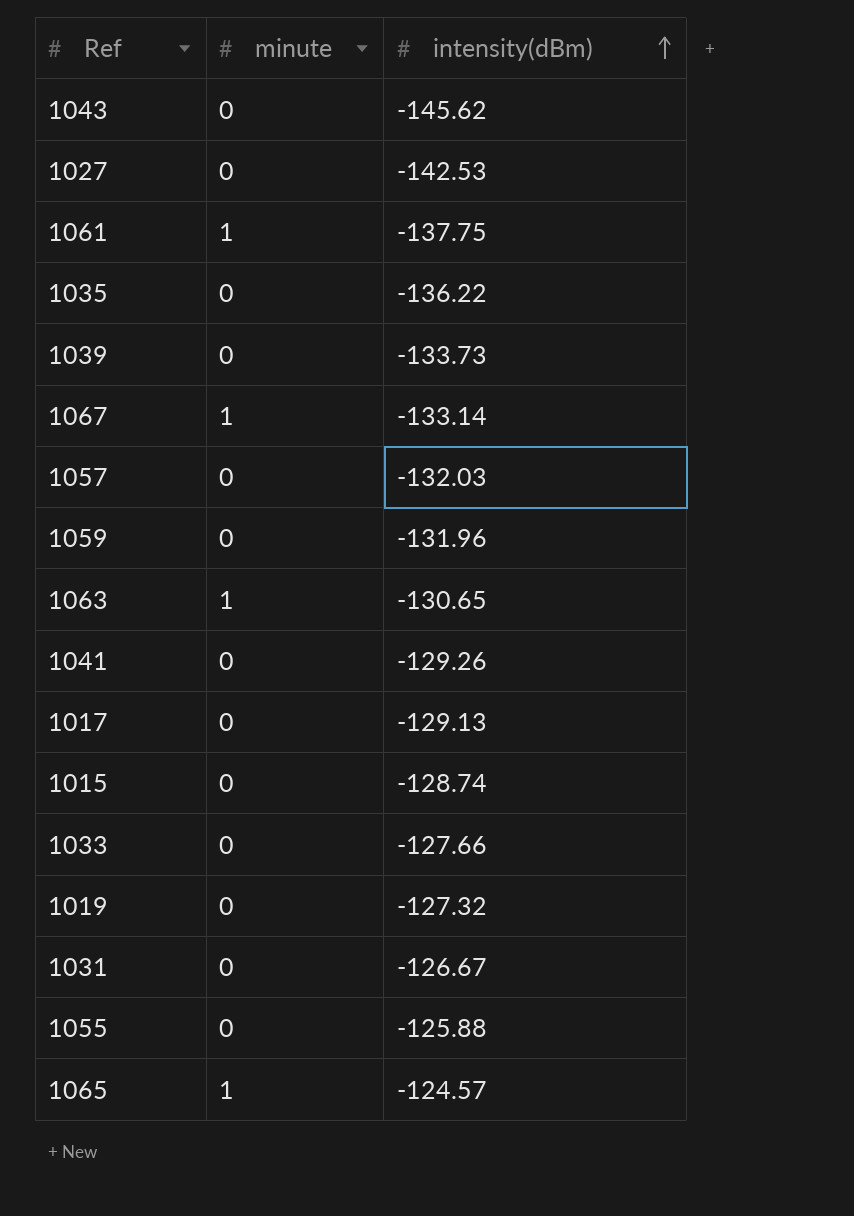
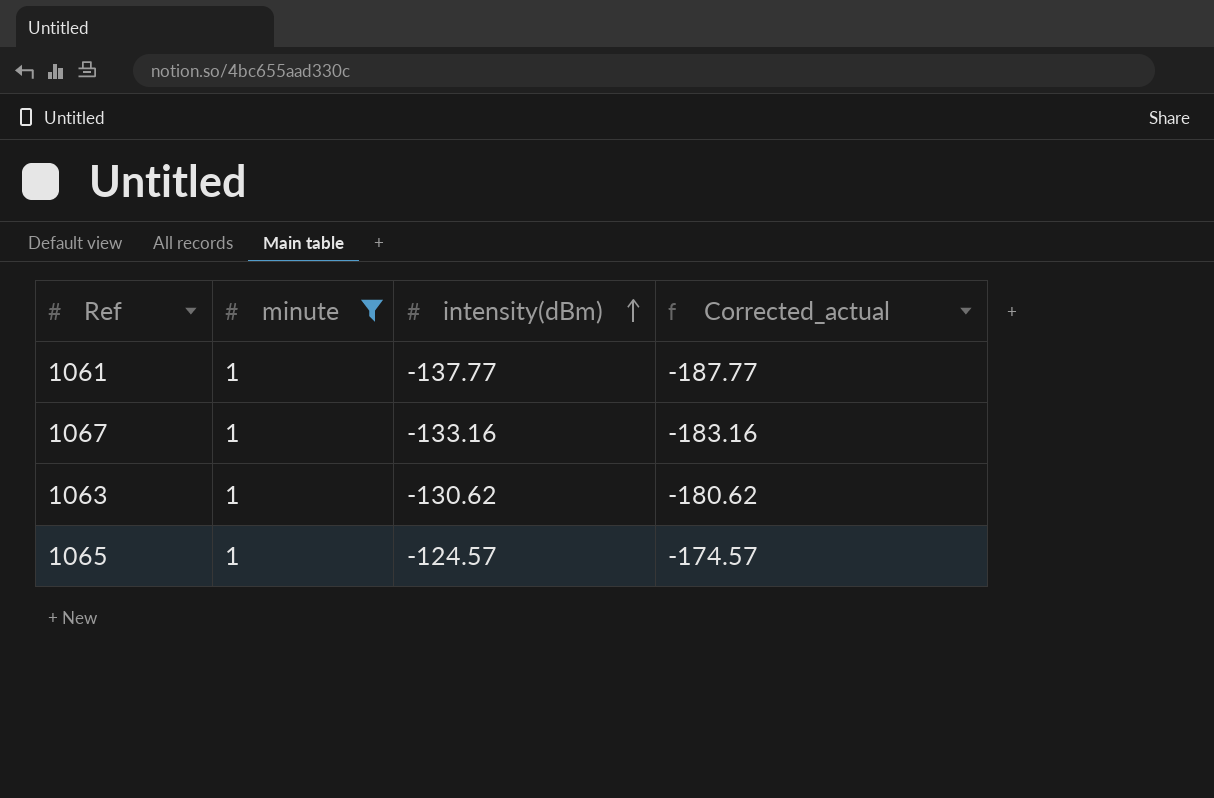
filter: none -> minute = 1
column Corrected_actual | formula: none -> [intensity(dBm)] - 50
1061 | intensity(dBm): -137.75 -> -137.77
1067 | intensity(dBm): -133.14 -> -133.16
1063 | intensity(dBm): -130.65 -> -130.62

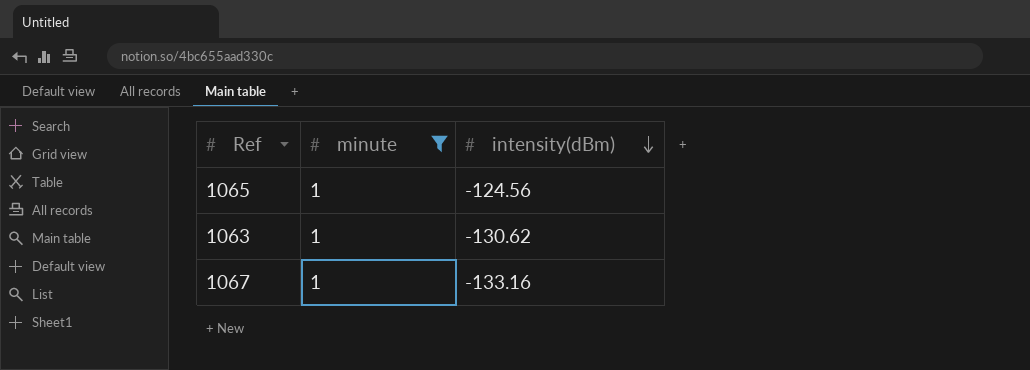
row order: intensity(dBm) ascending -> intensity(dBm) descending
column Corrected_actual | formula: [intensity(dBm)] - 50 -> none
row 1061: 1 | -137.77 | -187.77 -> none
1065 | intensity(dBm): -124.57 -> -124.56

